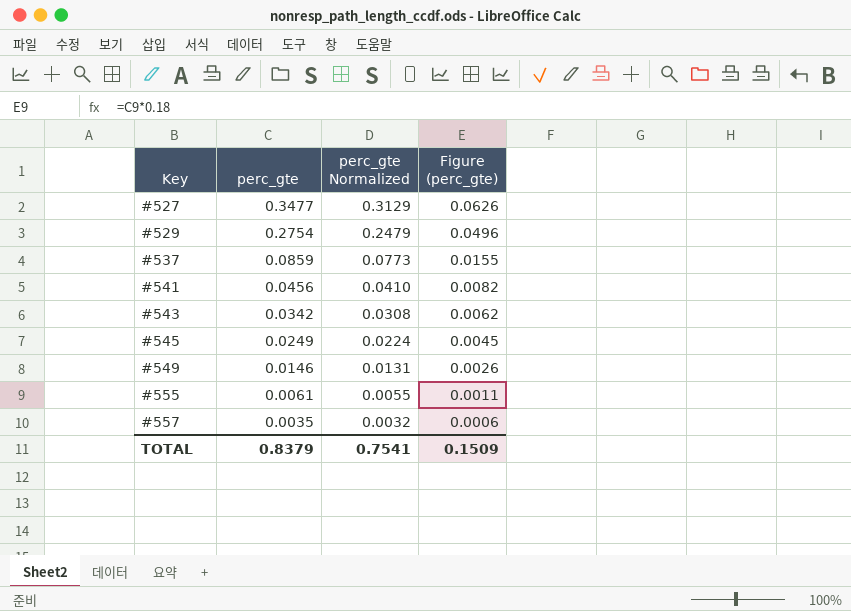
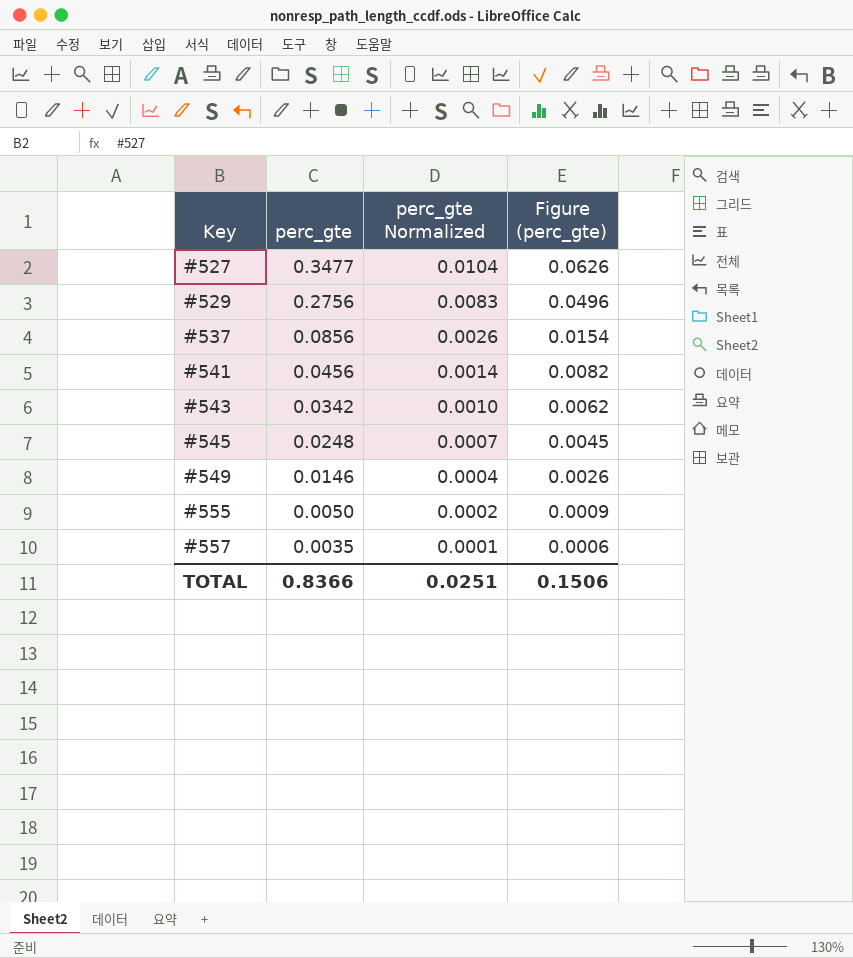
column perc_gte Normalized | formula: [perc_gte] * 0.9 -> [perc_gte] * 0.03
#529 | perc_gte: 0.2754 -> 0.2756
#537 | perc_gte: 0.0859 -> 0.0856
#537 | Figure (perc_gte): 0.0155 -> 0.0154
#545 | perc_gte: 0.0249 -> 0.0248
#555 | perc_gte: 0.0061 -> 0.0050
#555 | Figure (perc_gte): 0.0011 -> 0.0009
TOTAL | perc_gte: 0.8379 -> 0.8366
TOTAL | perc_gte Normalized: 0.7541 -> 0.0251
TOTAL | Figure (perc_gte): 0.1509 -> 0.1506

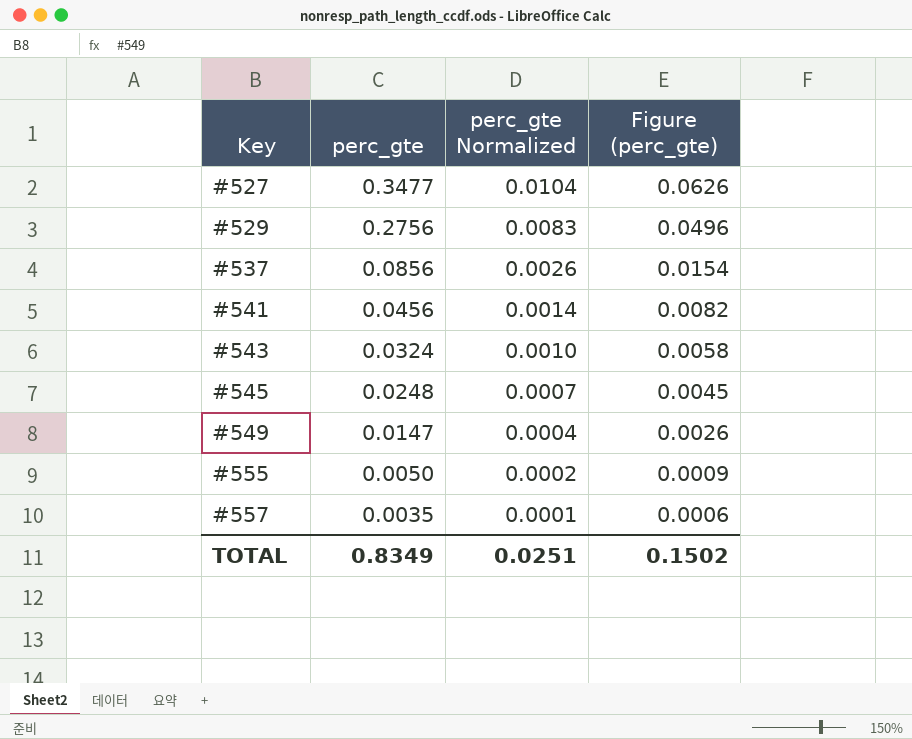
#543 | perc_gte: 0.0342 -> 0.0324
#543 | Figure (perc_gte): 0.0062 -> 0.0058
#549 | perc_gte: 0.0146 -> 0.0147
TOTAL | perc_gte: 0.8366 -> 0.8349
TOTAL | Figure (perc_gte): 0.1506 -> 0.1502

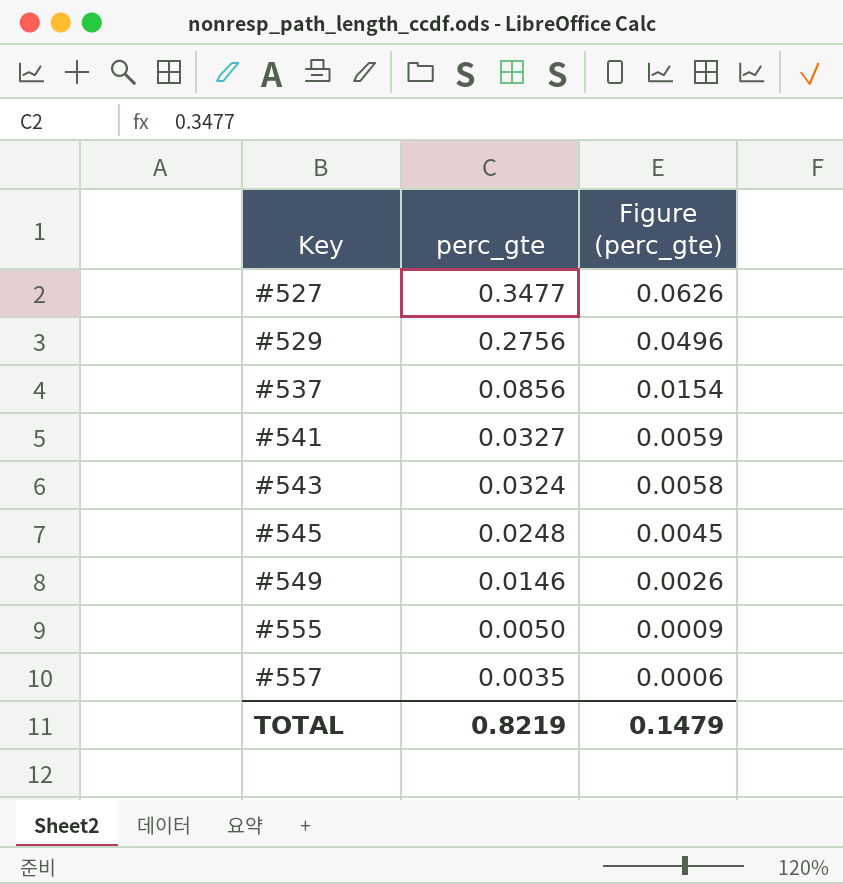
column perc_gte Normalized | formula: [perc_gte] * 0.03 -> none
#541 | perc_gte: 0.0456 -> 0.0327
#541 | Figure (perc_gte): 0.0082 -> 0.0059
#549 | perc_gte: 0.0147 -> 0.0146
TOTAL | perc_gte: 0.8349 -> 0.8219
TOTAL | Figure (perc_gte): 0.1502 -> 0.1479

